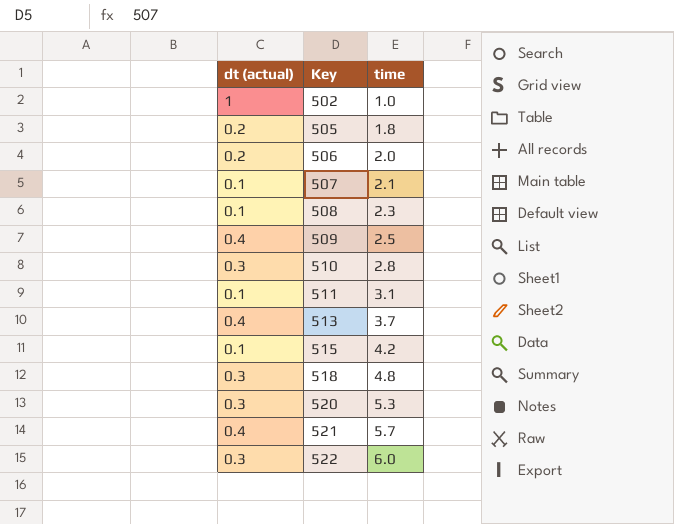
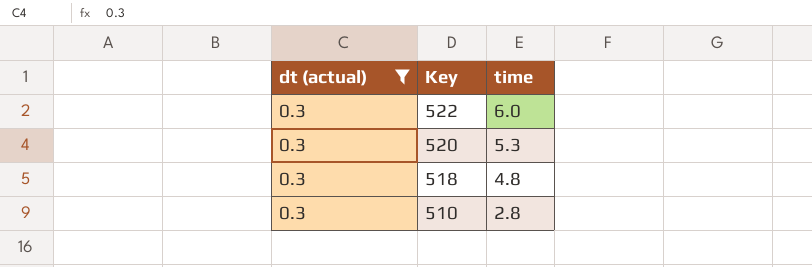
filter: none -> dt (actual) = 0.3
row order: Key ascending -> Key descending

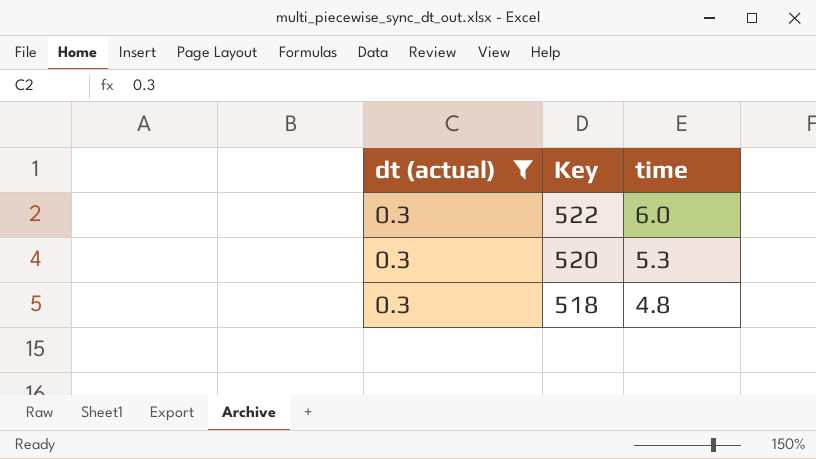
row 510: 0.3 | 2.8 -> none

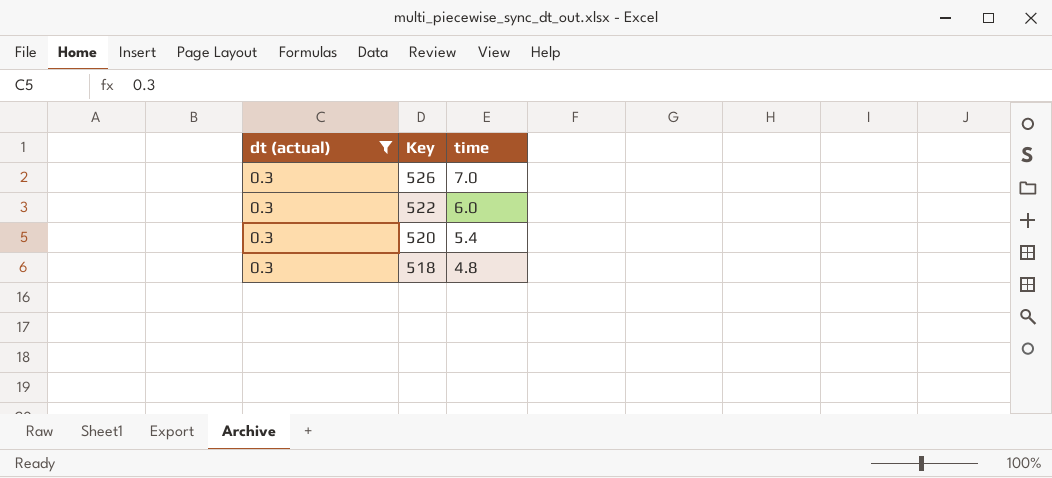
row 526: none -> 0.3 | 7.0
520 | time: 5.3 -> 5.4

